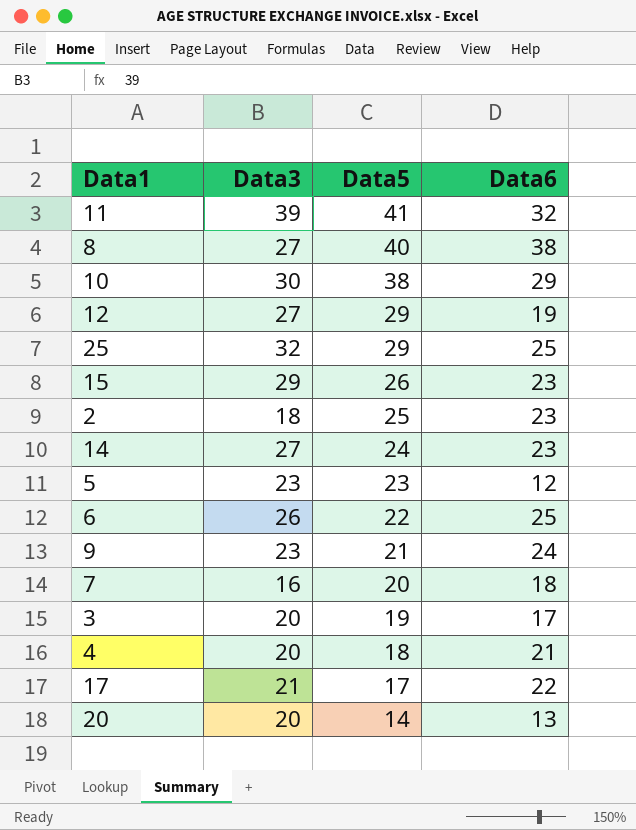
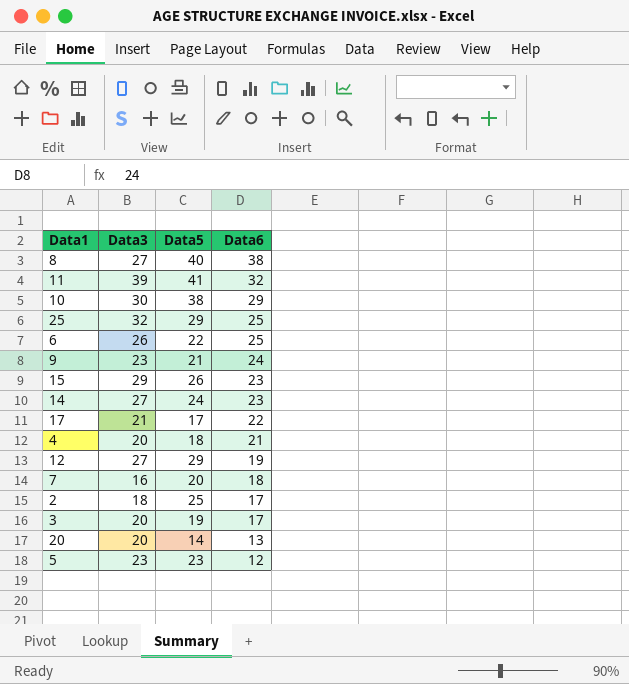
row order: Data5 descending -> Data6 descending
2 | Data6: 23 -> 17

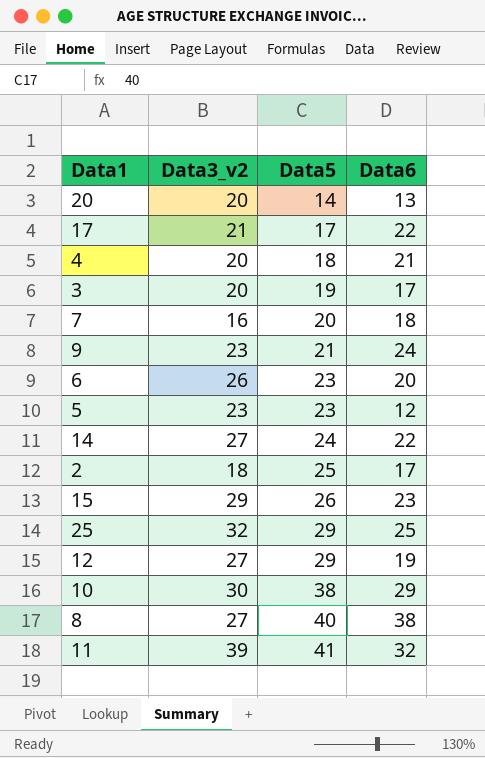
row order: Data6 descending -> Data5 ascending
column name: Data3 -> Data3_v2
6 | Data5: 22 -> 23
6 | Data6: 25 -> 20
14 | Data6: 23 -> 22

